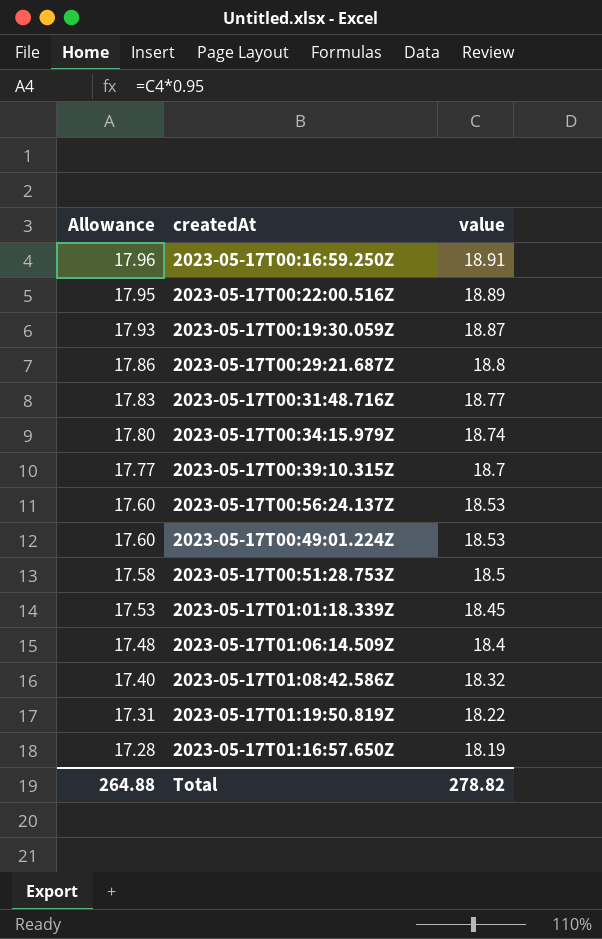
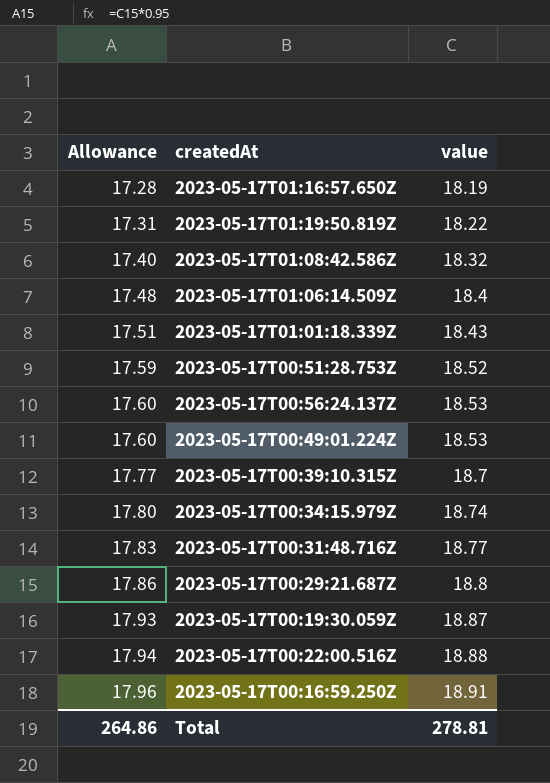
row order: Allowance descending -> Allowance ascending
2023-05-17T01:01:18.339Z | Allowance: 17.53 -> 17.51
2023-05-17T01:01:18.339Z | value: 18.45 -> 18.43
2023-05-17T00:51:28.753Z | Allowance: 17.58 -> 17.59
2023-05-17T00:51:28.753Z | value: 18.5 -> 18.52
2023-05-17T00:22:00.516Z | Allowance: 17.95 -> 17.94
2023-05-17T00:22:00.516Z | value: 18.89 -> 18.88
Total | Allowance: 264.88 -> 264.86
Total | value: 278.82 -> 278.81

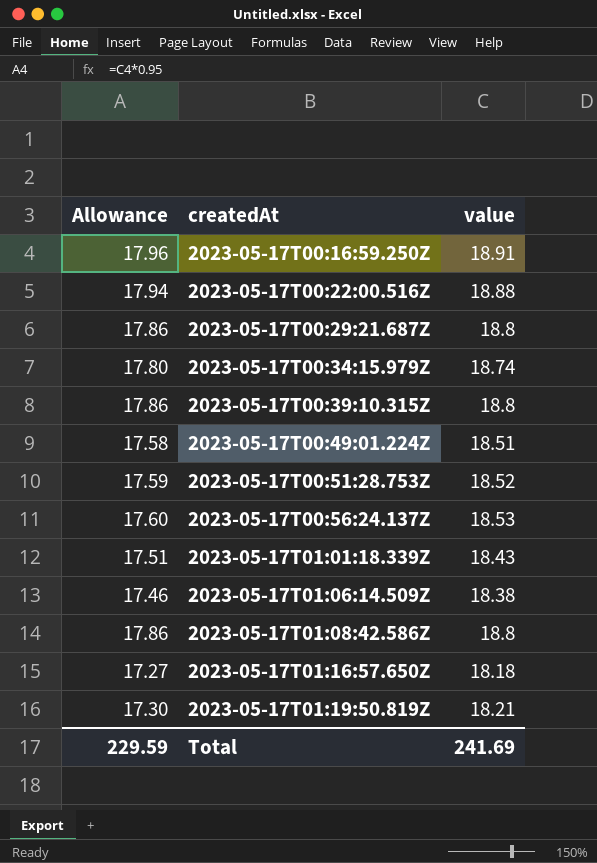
row order: Allowance ascending -> createdAt ascending
row 2023-05-17T00:31:48.716Z: 17.83 | 18.77 -> none
row 2023-05-17T00:19:30.059Z: 17.93 | 18.87 -> none
2023-05-17T00:39:10.315Z | Allowance: 17.77 -> 17.86
2023-05-17T00:39:10.315Z | value: 18.7 -> 18.8
2023-05-17T00:49:01.224Z | Allowance: 17.60 -> 17.58
2023-05-17T00:49:01.224Z | value: 18.53 -> 18.51
2023-05-17T01:06:14.509Z | Allowance: 17.48 -> 17.46
2023-05-17T01:06:14.509Z | value: 18.4 -> 18.38
2023-05-17T01:08:42.586Z | Allowance: 17.40 -> 17.86
2023-05-17T01:08:42.586Z | value: 18.32 -> 18.8
2023-05-17T01:16:57.650Z | Allowance: 17.28 -> 17.27
2023-05-17T01:16:57.650Z | value: 18.19 -> 18.18
2023-05-17T01:19:50.819Z | Allowance: 17.31 -> 17.30
2023-05-17T01:19:50.819Z | value: 18.22 -> 18.21
Total | Allowance: 264.86 -> 229.59
Total | value: 278.81 -> 241.69

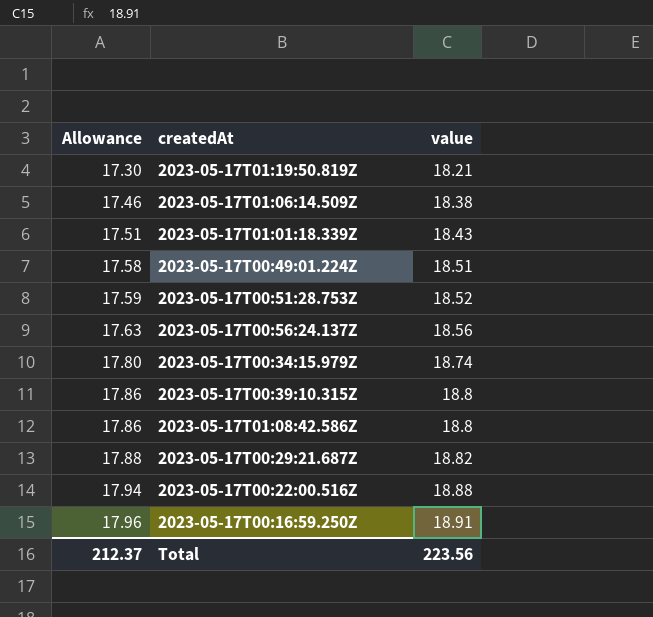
row order: createdAt ascending -> Allowance ascending
row 2023-05-17T01:16:57.650Z: 17.27 | 18.18 -> none
2023-05-17T00:56:24.137Z | Allowance: 17.60 -> 17.63
2023-05-17T00:56:24.137Z | value: 18.53 -> 18.56
2023-05-17T00:29:21.687Z | Allowance: 17.86 -> 17.88
2023-05-17T00:29:21.687Z | value: 18.8 -> 18.82
Total | Allowance: 229.59 -> 212.37
Total | value: 241.69 -> 223.56

